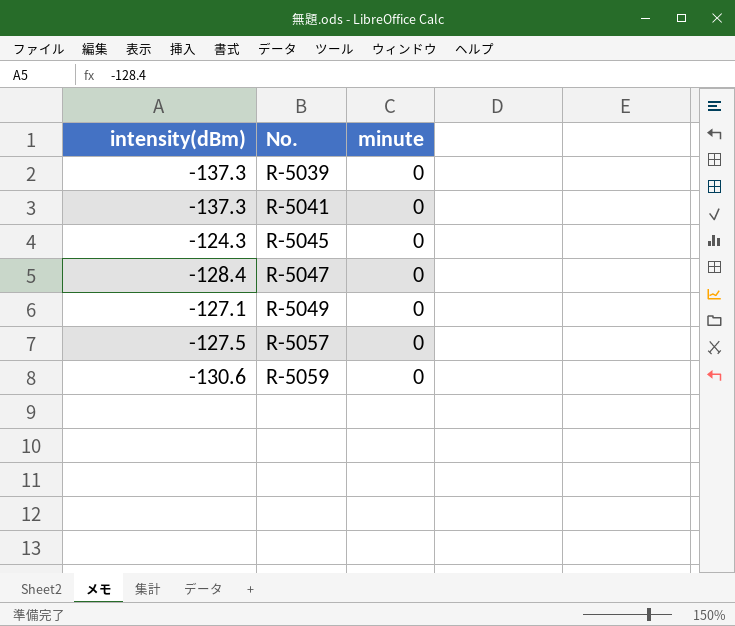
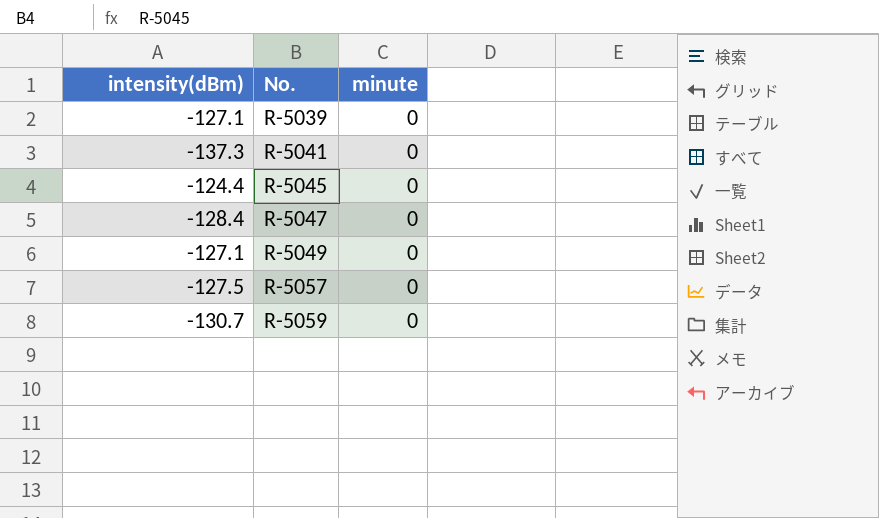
R-5039 | intensity(dBm): -137.3 -> -127.1
R-5045 | intensity(dBm): -124.3 -> -124.4
R-5059 | intensity(dBm): -130.6 -> -130.7

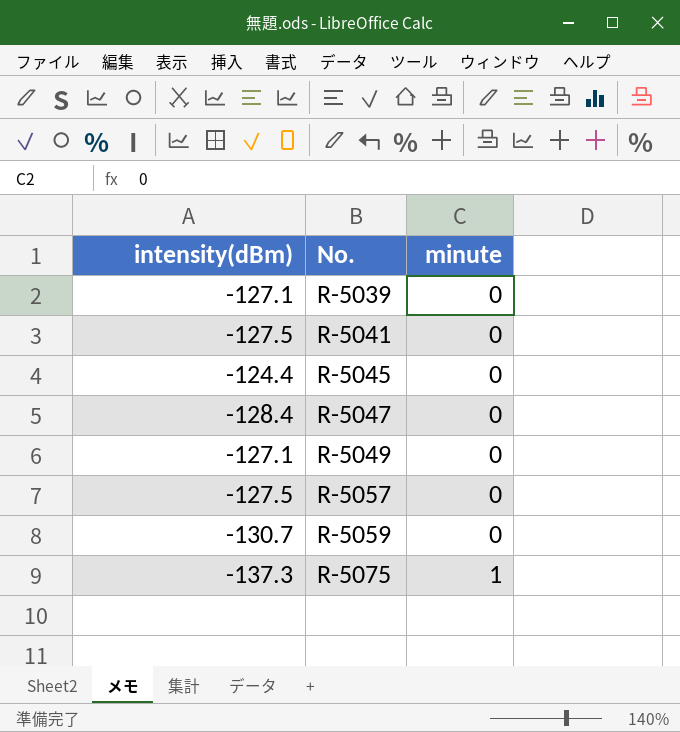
R-5041 | intensity(dBm): -137.3 -> -127.5
row R-5075: none -> -137.3 | 1

